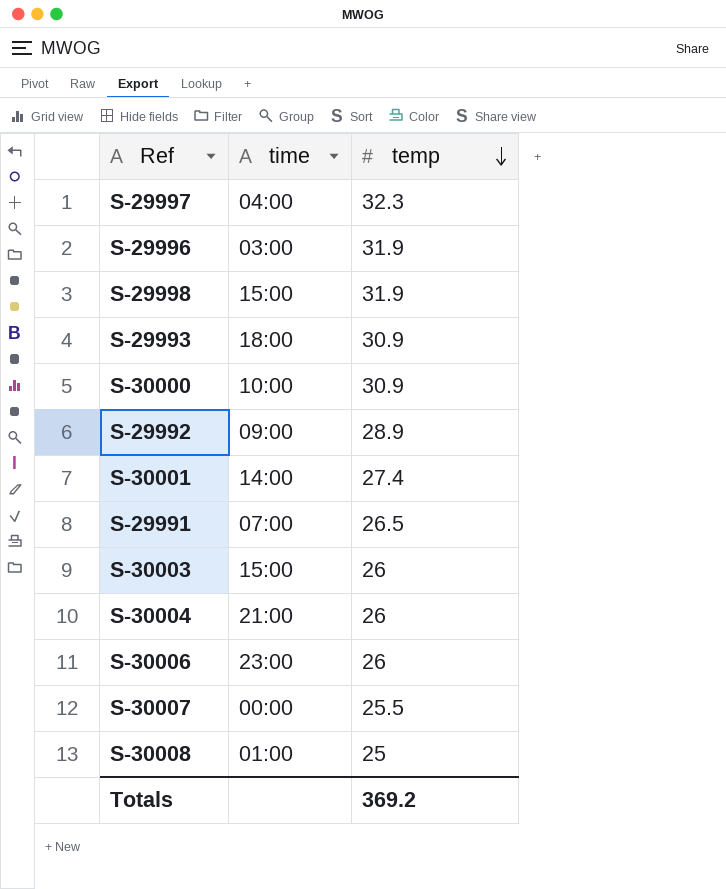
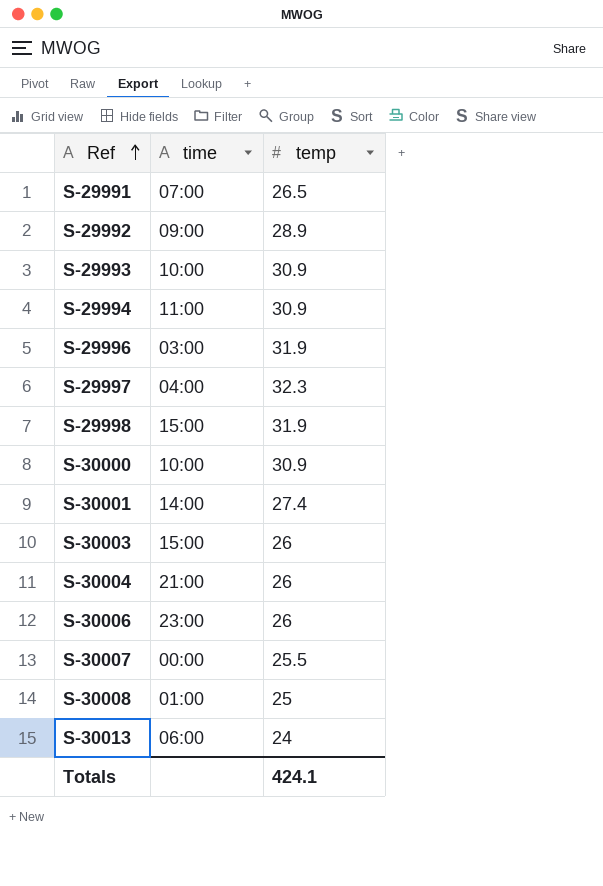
row order: temp descending -> Ref ascending
S-29993 | time: 18:00 -> 10:00
row S-29994: none -> 11:00 | 30.9
row S-30013: none -> 06:00 | 24
Totals | temp: 369.2 -> 424.1

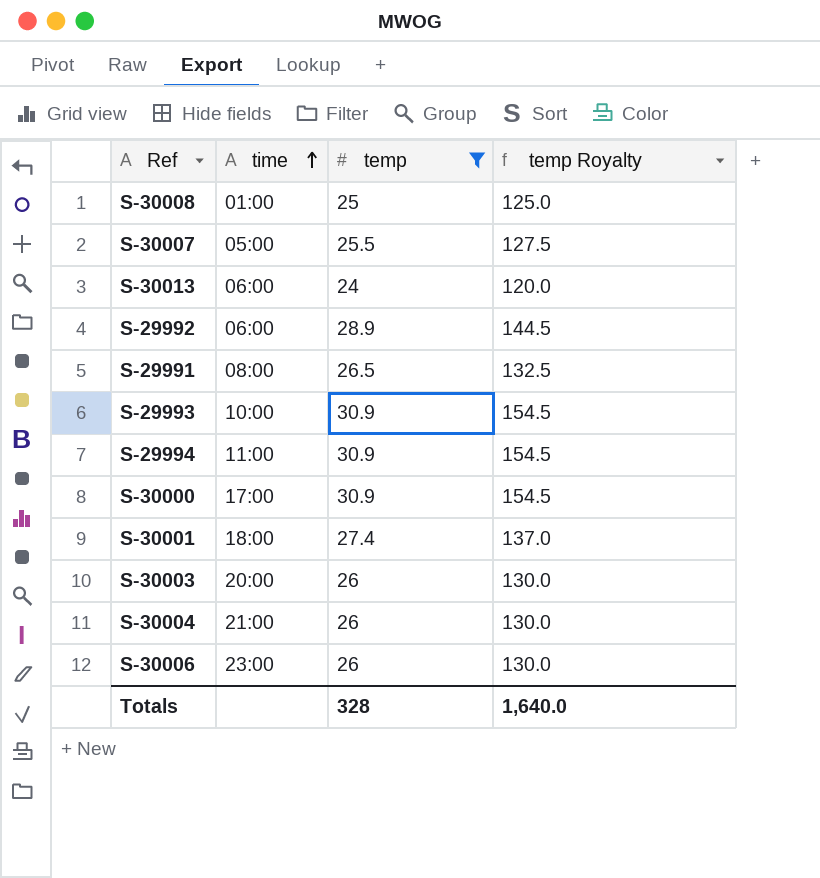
filter: none -> temp <= 30.9
row order: Ref ascending -> time ascending
column temp Royalty | formula: none -> [temp] * 5
S-30007 | time: 00:00 -> 05:00
S-29992 | time: 09:00 -> 06:00
S-29991 | time: 07:00 -> 08:00
S-30000 | time: 10:00 -> 17:00
S-30001 | time: 14:00 -> 18:00
S-30003 | time: 15:00 -> 20:00
Totals | temp: 424.1 -> 328

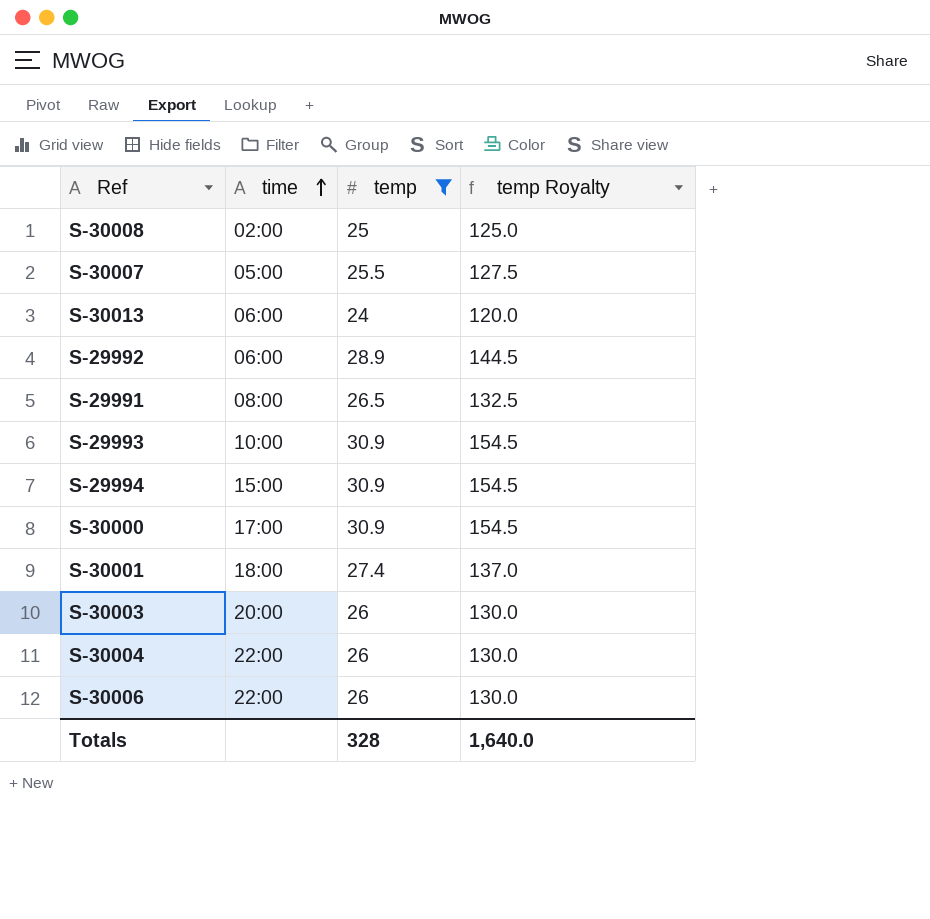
S-30008 | time: 01:00 -> 02:00
S-29994 | time: 11:00 -> 15:00
S-30004 | time: 21:00 -> 22:00
S-30006 | time: 23:00 -> 22:00

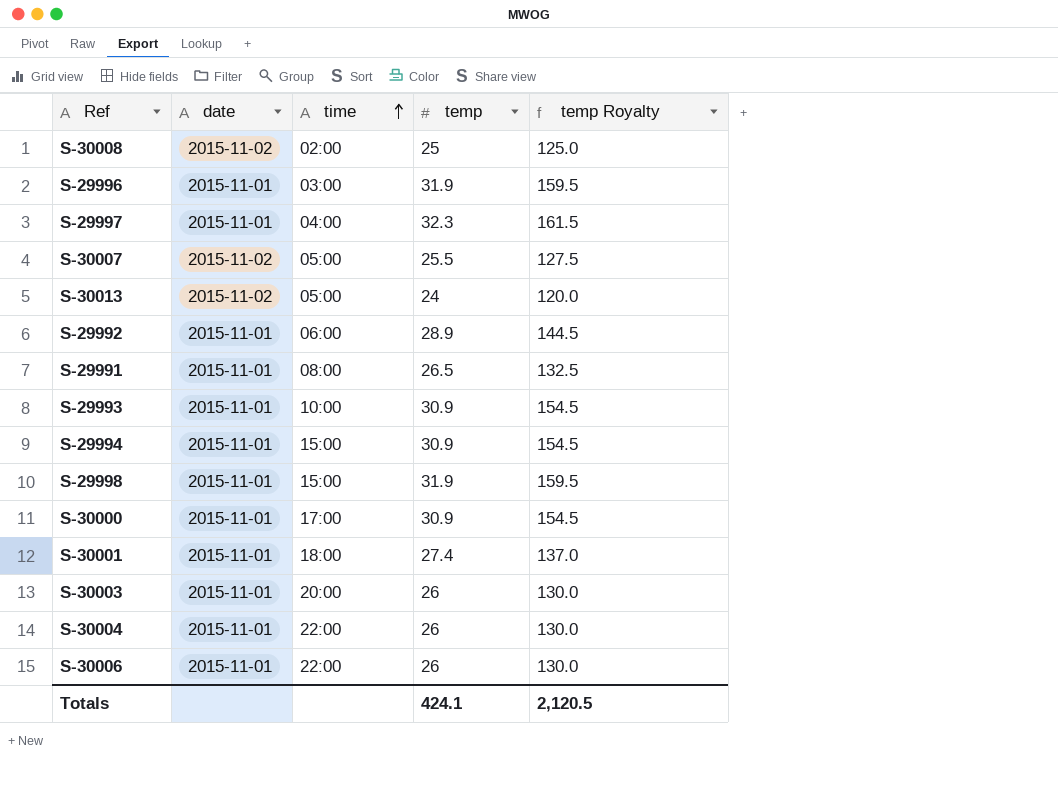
filter: temp <= 30.9 -> none
column date | position: none -> 2
S-30013 | time: 06:00 -> 05:00
Totals | temp: 328 -> 424.1
Totals | temp Royalty: 1,640.0 -> 2,120.5

